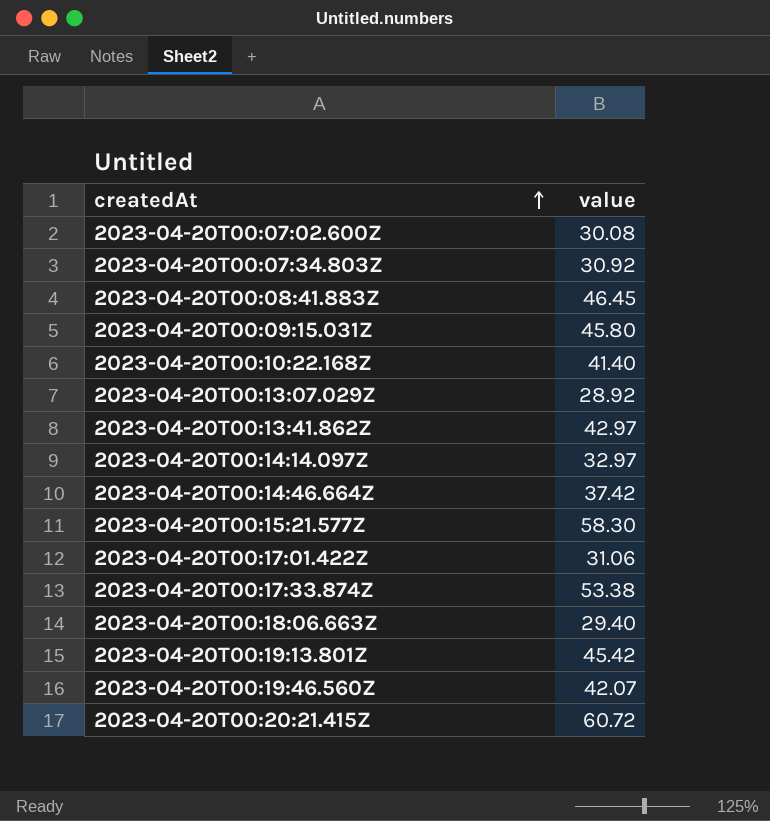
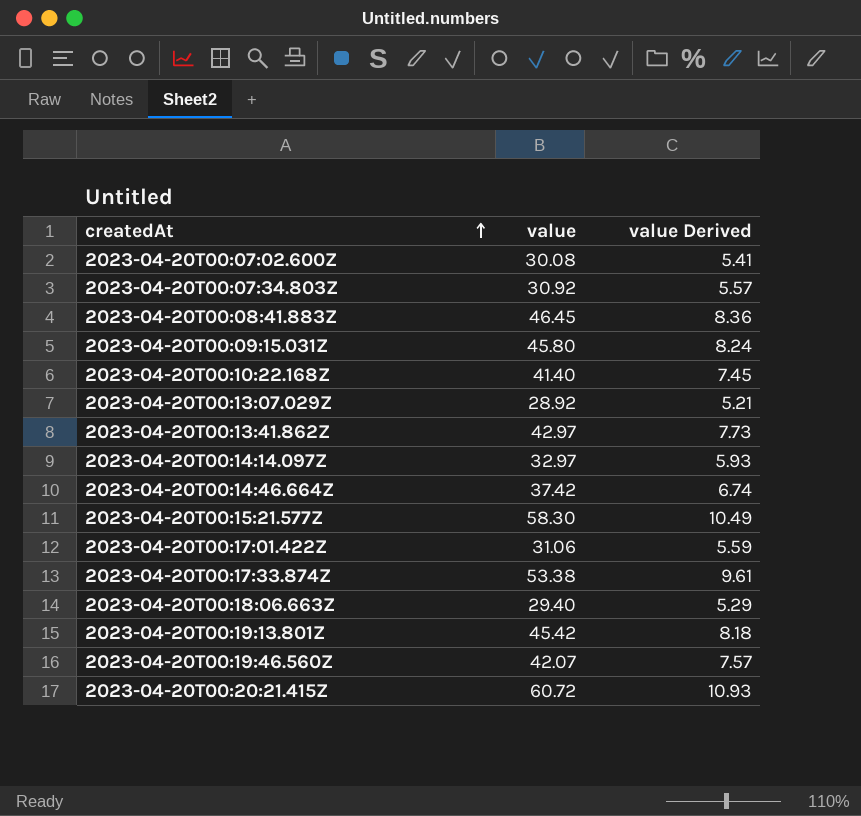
column value Derived | formula: none -> [value] * 0.18

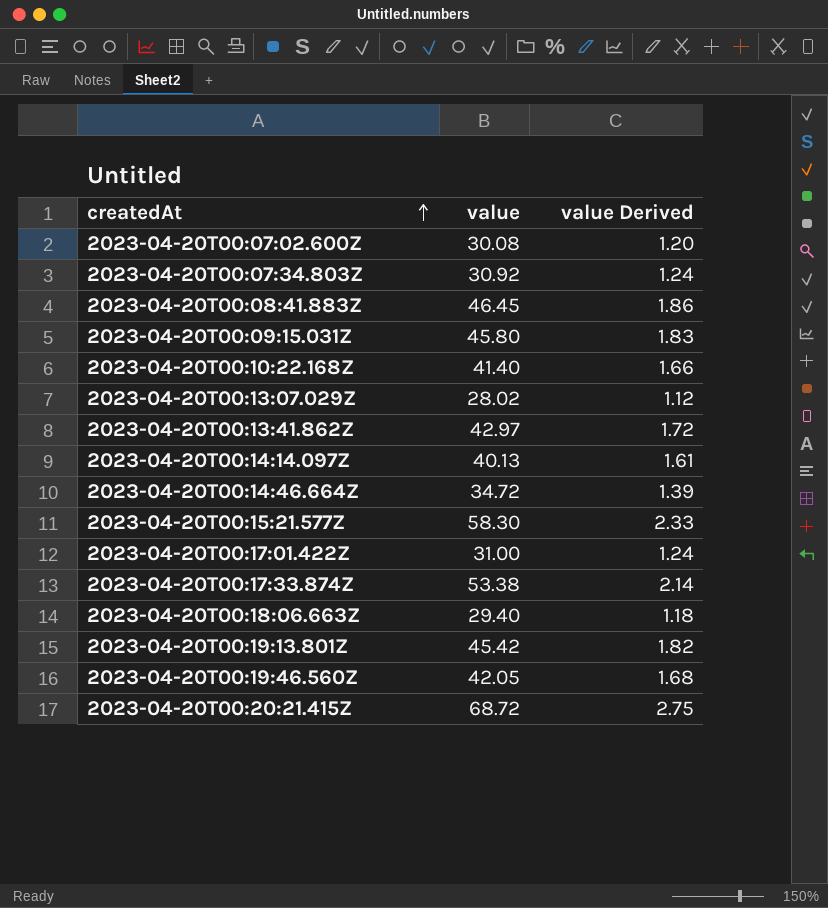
column value Derived | formula: [value] * 0.18 -> [value] * 0.04
2023-04-20T00:13:07.029Z | value: 28.92 -> 28.02
2023-04-20T00:14:14.097Z | value: 32.97 -> 40.13
2023-04-20T00:14:46.664Z | value: 37.42 -> 34.72
2023-04-20T00:17:01.422Z | value: 31.06 -> 31.00
2023-04-20T00:19:46.560Z | value: 42.07 -> 42.05
2023-04-20T00:20:21.415Z | value: 60.72 -> 68.72

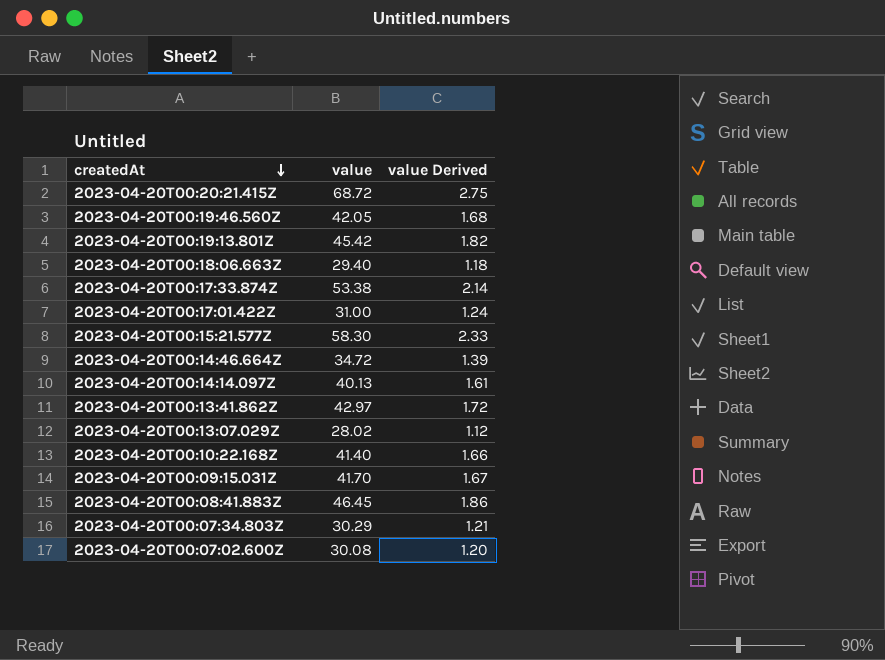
row order: createdAt ascending -> createdAt descending
2023-04-20T00:09:15.031Z | value: 45.80 -> 41.70
2023-04-20T00:09:15.031Z | value Derived: 1.83 -> 1.67
2023-04-20T00:07:34.803Z | value: 30.92 -> 30.29
2023-04-20T00:07:34.803Z | value Derived: 1.24 -> 1.21

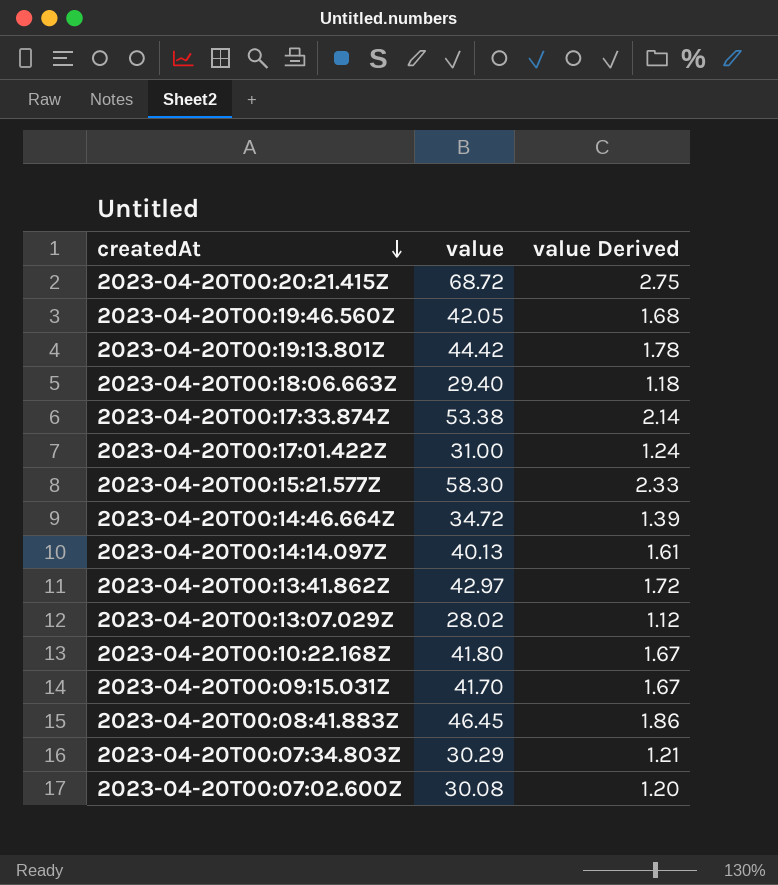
2023-04-20T00:19:13.801Z | value: 45.42 -> 44.42
2023-04-20T00:19:13.801Z | value Derived: 1.82 -> 1.78
2023-04-20T00:10:22.168Z | value: 41.40 -> 41.80
2023-04-20T00:10:22.168Z | value Derived: 1.66 -> 1.67

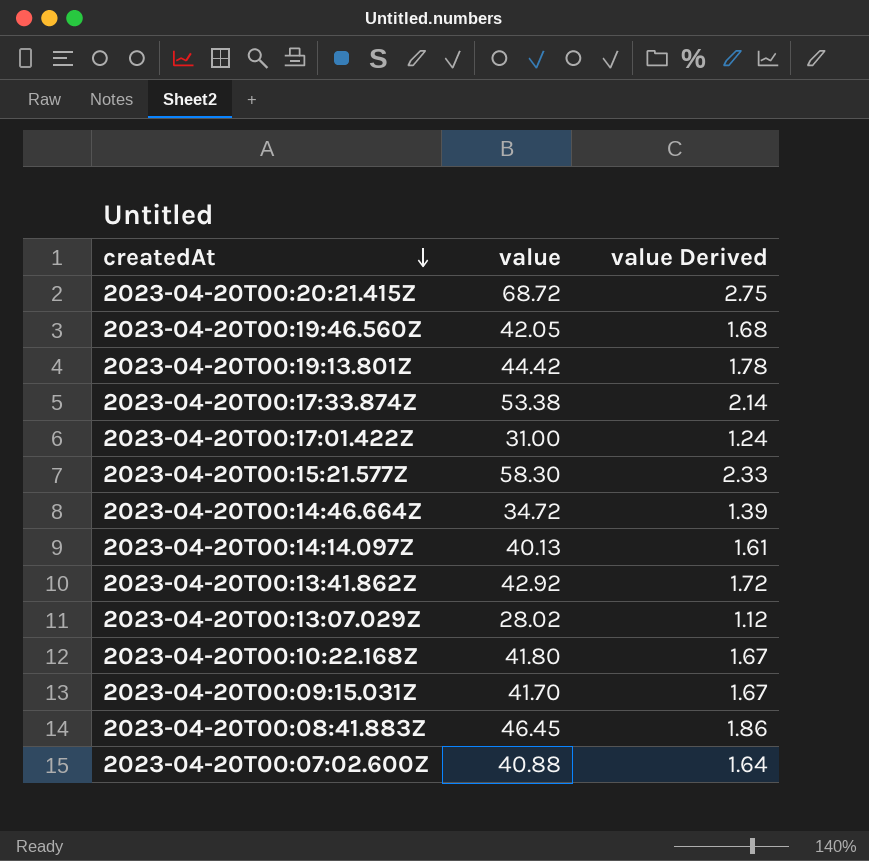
row 2023-04-20T00:18:06.663Z: 29.40 | 1.18 -> none
row 2023-04-20T00:07:34.803Z: 30.29 | 1.21 -> none
2023-04-20T00:13:41.862Z | value: 42.97 -> 42.92
2023-04-20T00:07:02.600Z | value: 30.08 -> 40.88
2023-04-20T00:07:02.600Z | value Derived: 1.20 -> 1.64

